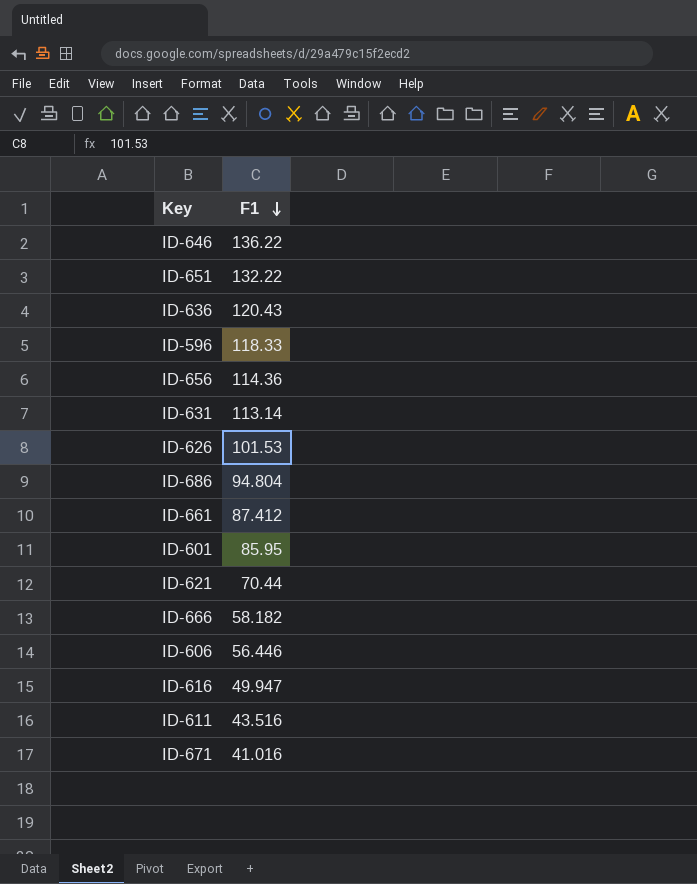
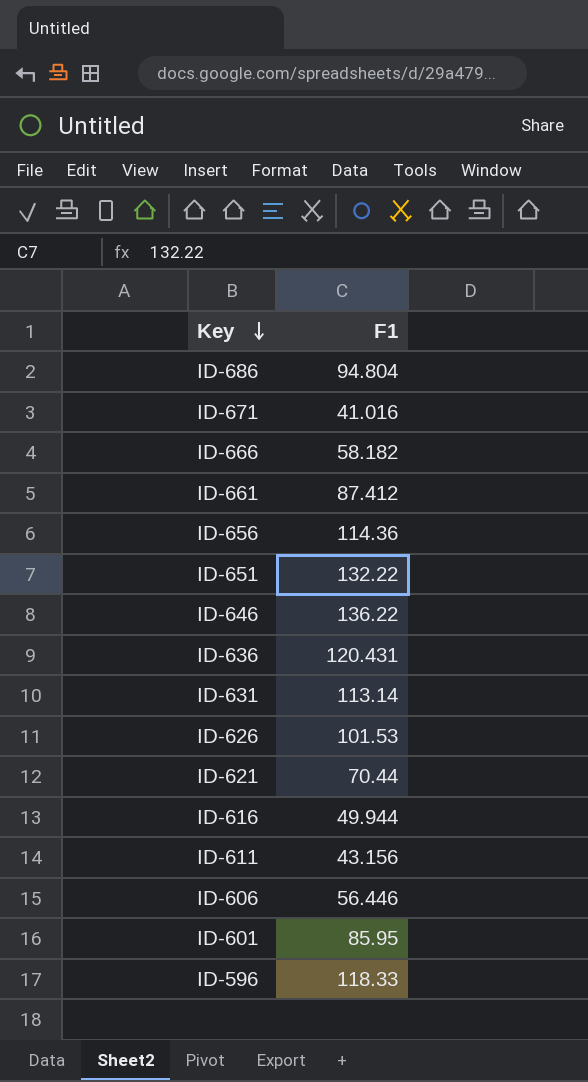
row order: F1 descending -> Key descending
ID-636 | F1: 120.43 -> 120.431
ID-616 | F1: 49.947 -> 49.944
ID-611 | F1: 43.516 -> 43.156

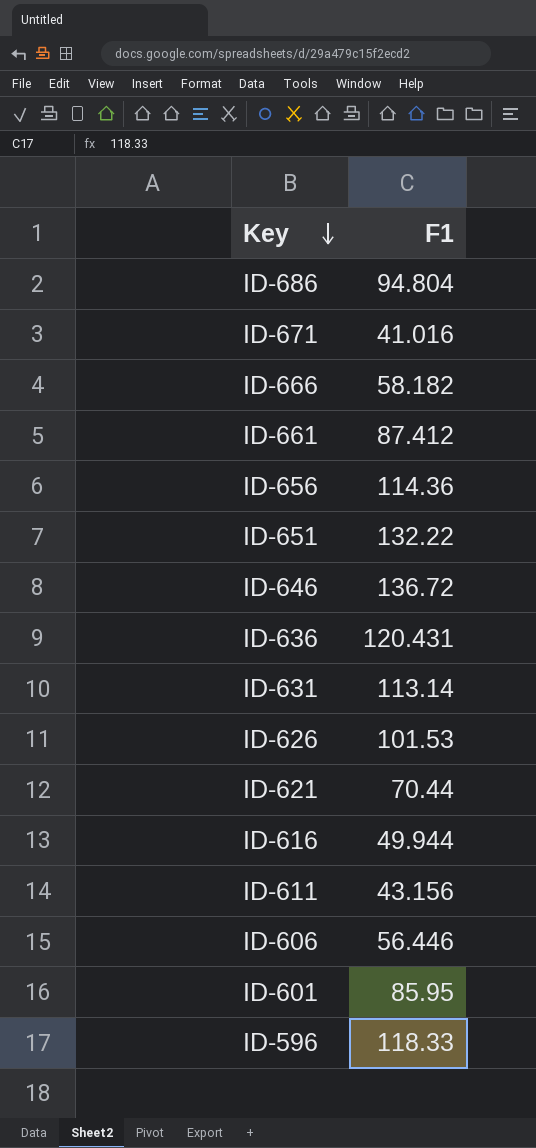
ID-646 | F1: 136.22 -> 136.72

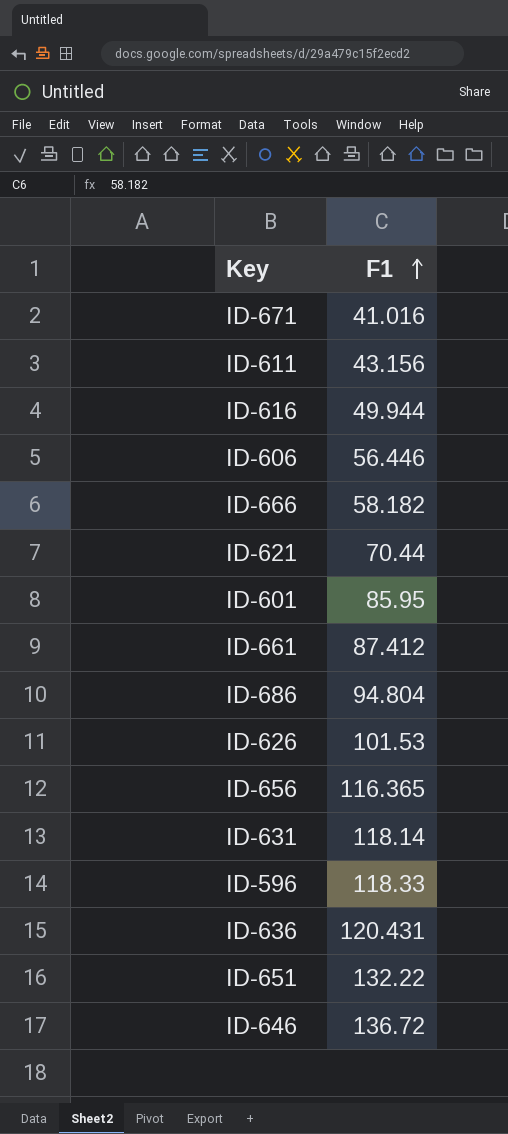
row order: Key descending -> F1 ascending
ID-656 | F1: 114.36 -> 116.365
ID-631 | F1: 113.14 -> 118.14

